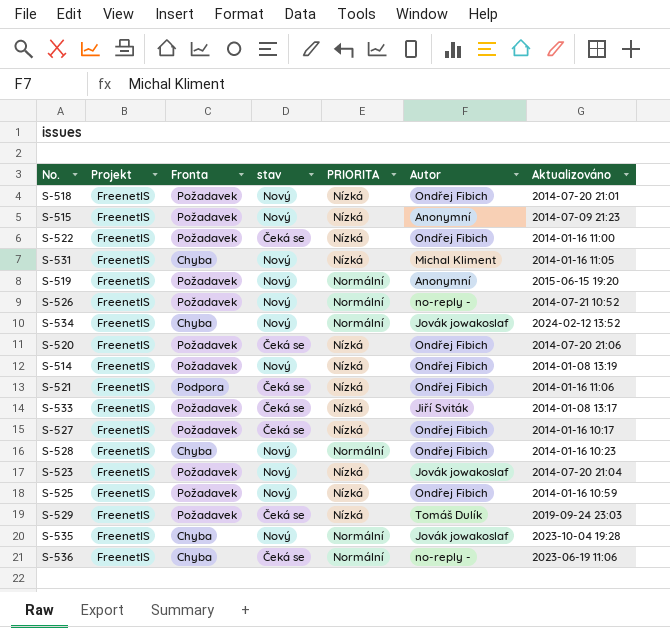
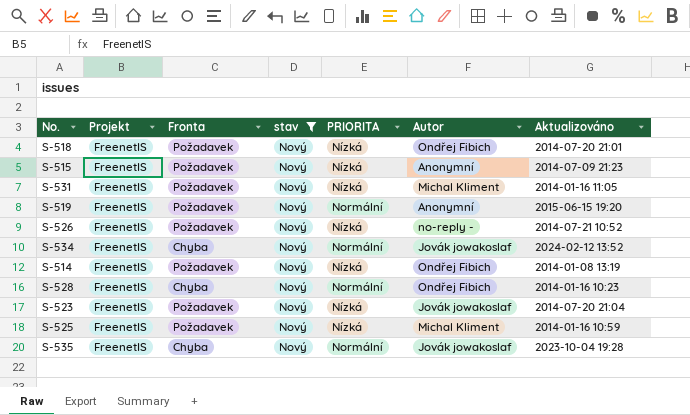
filter: none -> stav = Nový
S-531 | Fronta: Chyba -> Požadavek
S-526 | PRIORITA: Normální -> Nízká
S-525 | Autor: Ondřej Fibich -> Michal Kliment

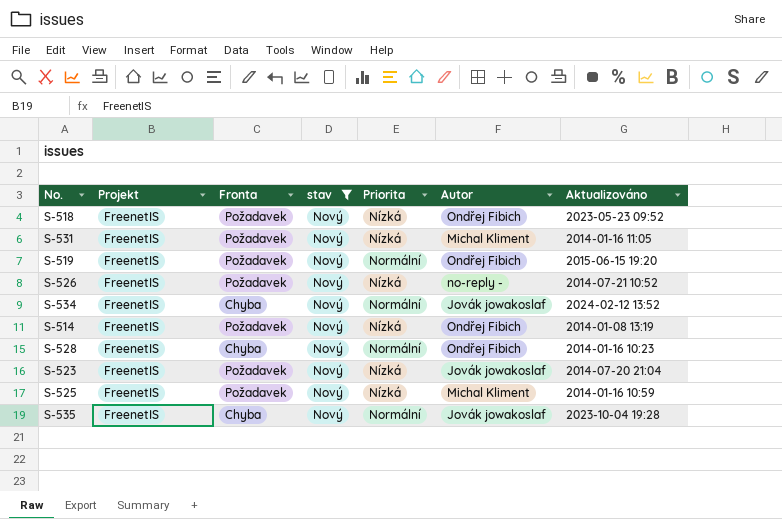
column name: PRIORITA -> Priorita
row S-515: FreenetIS | Požadavek | Nový | Nízká | Anonymní | 2014-07-09 21:23 -> none
S-518 | Aktualizováno: 2014-07-20 21:01 -> 2023-05-23 09:52
S-519 | Autor: Anonymní -> Ondřej Fibich

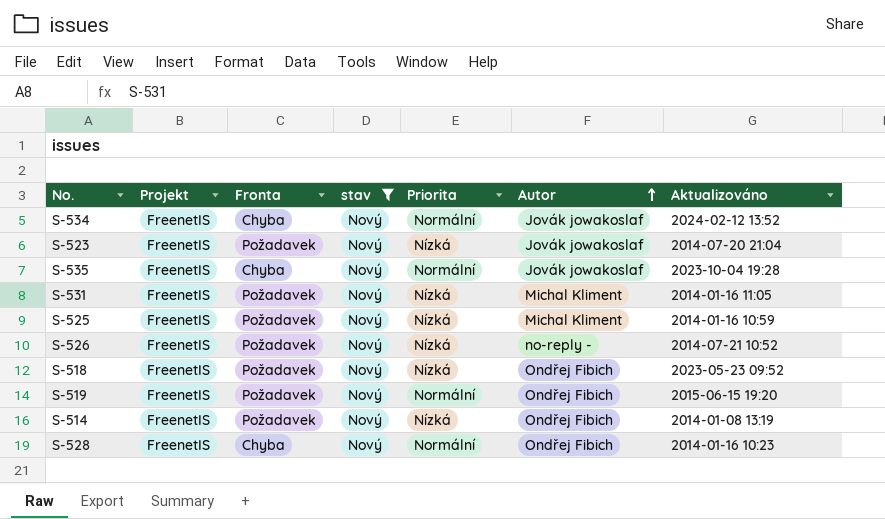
row order: none -> Autor ascending

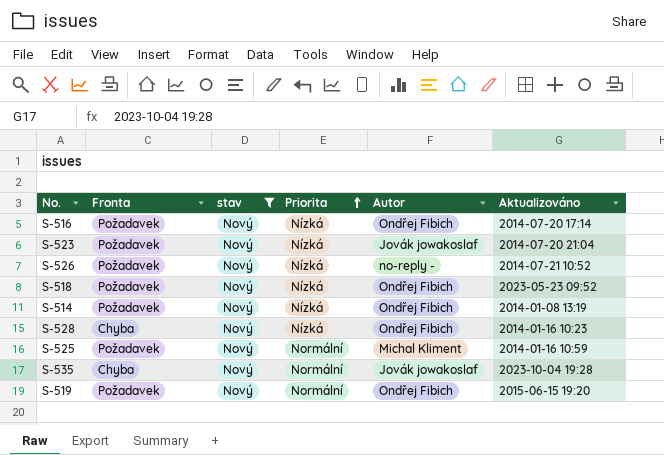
row order: Autor ascending -> Priorita ascending
column Projekt | position: 2 -> none
row S-534: FreenetIS | Chyba | Nový | Normální | Jovák jowakoslaf | 2024-02-12 13:52 -> none
row S-531: FreenetIS | Požadavek | Nový | Nízká | Michal Kliment | 2014-01-16 11:05 -> none
row S-516: none -> Požadavek | Nový | Nízká | Ondřej Fibich | 2014-07-20 17:14
S-528 | Priorita: Normální -> Nízká
S-525 | Priorita: Nízká -> Normální

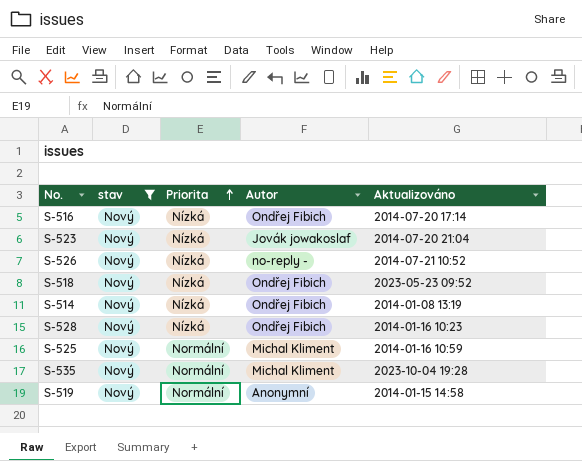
column Fronta | position: 2 -> none
S-535 | Autor: Jovák jowakoslaf -> Michal Kliment
S-519 | Autor: Ondřej Fibich -> Anonymní
S-519 | Aktualizováno: 2015-06-15 19:20 -> 2014-01-15 14:58

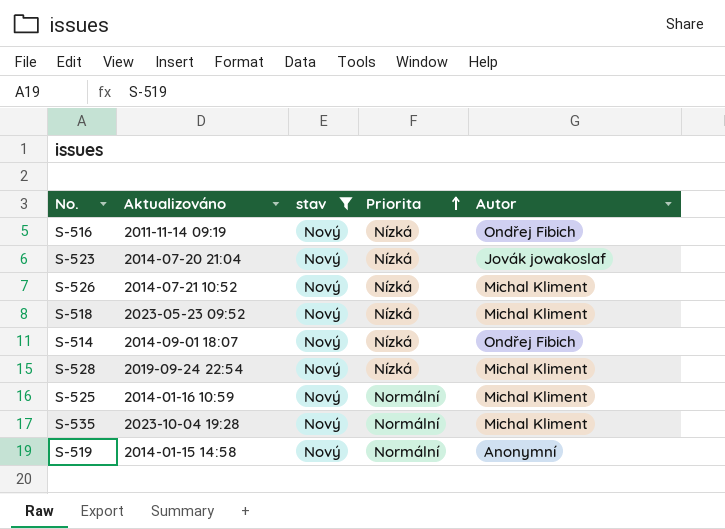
column Aktualizováno | position: 5 -> 2
S-516 | Aktualizováno: 2014-07-20 17:14 -> 2011-11-14 09:19
S-526 | Autor: no-reply - -> Michal Kliment
S-518 | Autor: Ondřej Fibich -> Michal Kliment
S-514 | Aktualizováno: 2014-01-08 13:19 -> 2014-09-01 18:07
S-528 | Aktualizováno: 2014-01-16 10:23 -> 2019-09-24 22:54
S-528 | Autor: Ondřej Fibich -> Michal Kliment

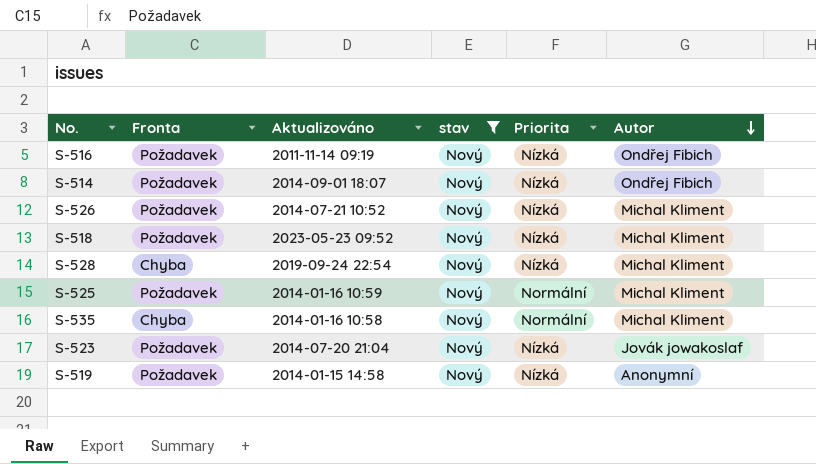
row order: Priorita ascending -> Autor descending
column Fronta | position: none -> 2
S-535 | Aktualizováno: 2023-10-04 19:28 -> 2014-01-16 10:58
S-519 | Priorita: Normální -> Nízká

